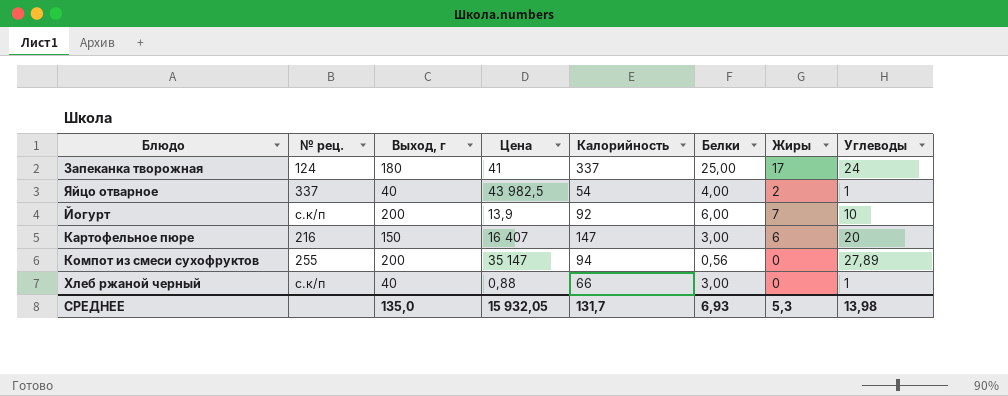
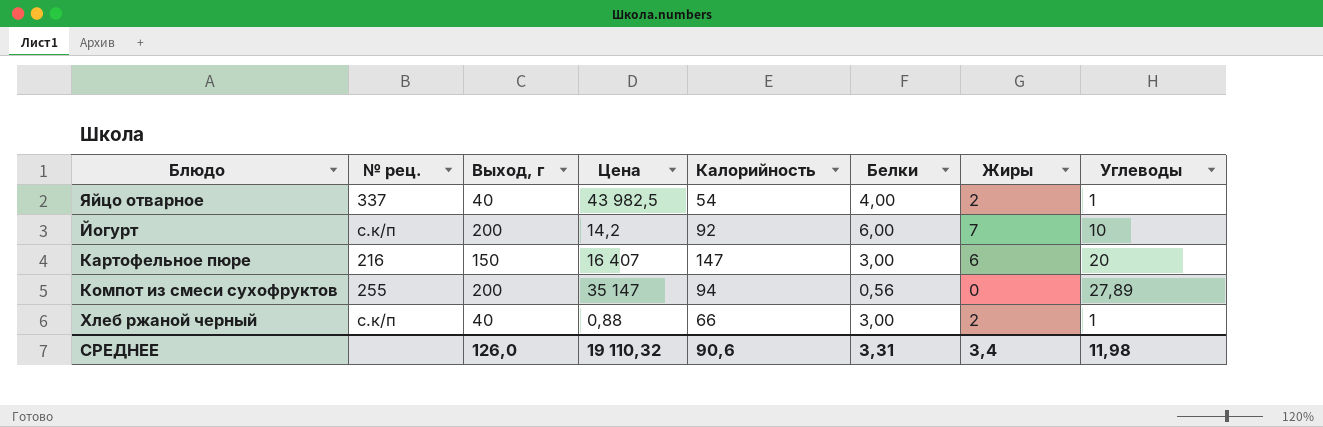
row Запеканка творожная: 124 | 180 | 41 | 337 | 25,00 | 17 | 24 -> none
Йогурт | Цена: 13,9 -> 14,2
Хлеб ржаной черный | Жиры: 0 -> 2
СРЕДНЕЕ | Выход, г: 135,0 -> 126,0
СРЕДНЕЕ | Цена: 15 932,05 -> 19 110,32
СРЕДНЕЕ | Калорийность: 131,7 -> 90,6
СРЕДНЕЕ | Белки: 6,93 -> 3,31
СРЕДНЕЕ | Жиры: 5,3 -> 3,4
СРЕДНЕЕ | Углеводы: 13,98 -> 11,98

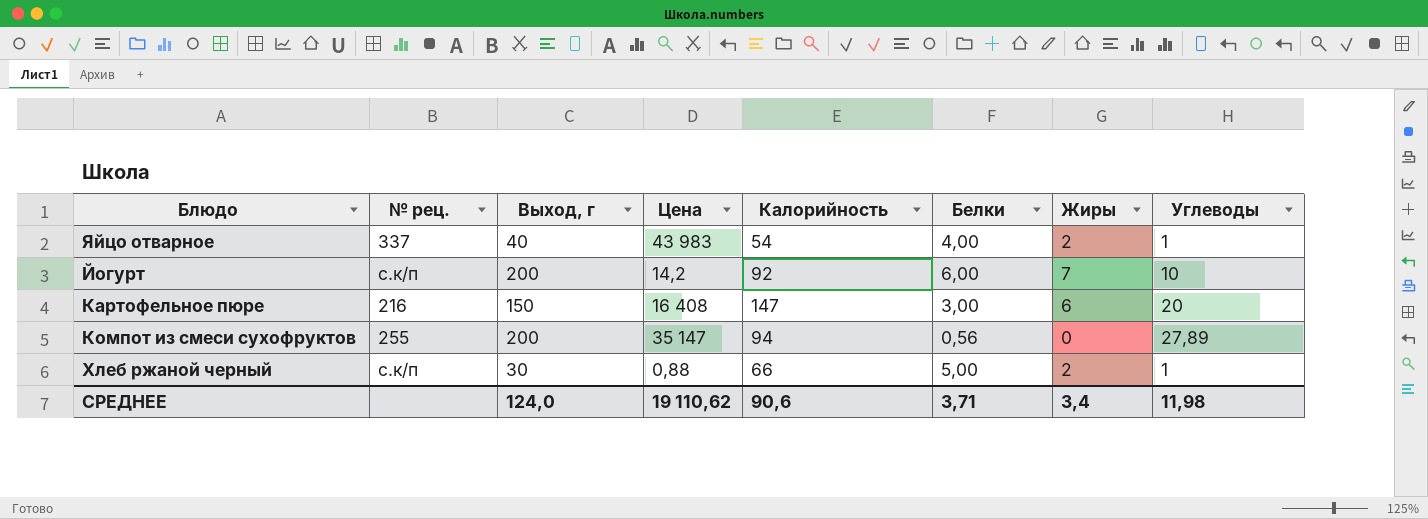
Яйцо отварное | Цена: 43 982,5 -> 43 983
Картофельное пюре | Цена: 16 407 -> 16 408
Хлеб ржаной черный | Выход, г: 40 -> 30
Хлеб ржаной черный | Белки: 3,00 -> 5,00
СРЕДНЕЕ | Выход, г: 126,0 -> 124,0
СРЕДНЕЕ | Цена: 19 110,32 -> 19 110,62
СРЕДНЕЕ | Белки: 3,31 -> 3,71

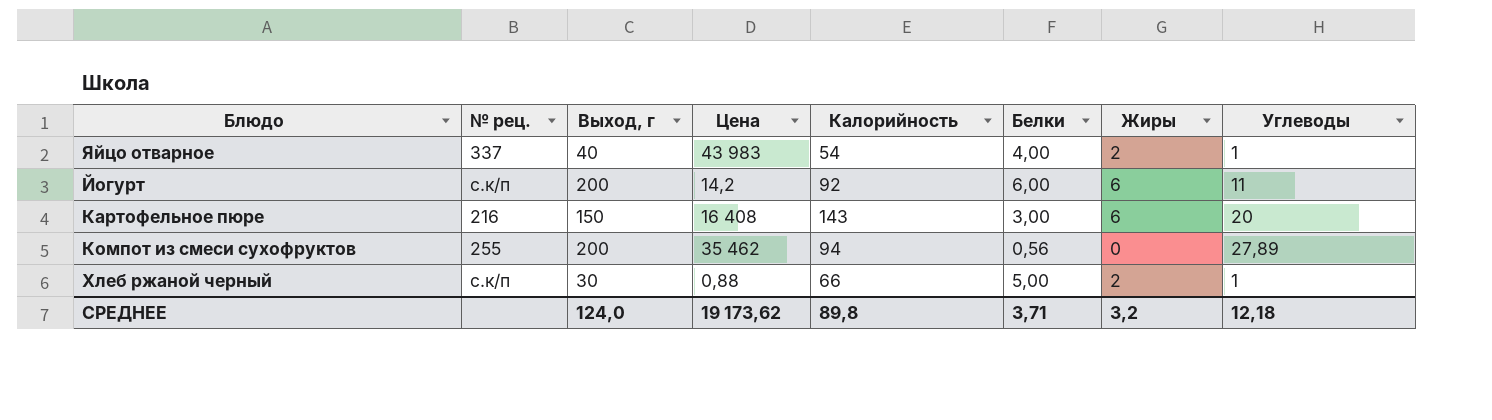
Йогурт | Жиры: 7 -> 6
Йогурт | Углеводы: 10 -> 11
Картофельное пюре | Калорийность: 147 -> 143
Компот из смеси сухофруктов | Цена: 35 147 -> 35 462
СРЕДНЕЕ | Цена: 19 110,62 -> 19 173,62
СРЕДНЕЕ | Калорийность: 90,6 -> 89,8
СРЕДНЕЕ | Жиры: 3,4 -> 3,2
СРЕДНЕЕ | Углеводы: 11,98 -> 12,18

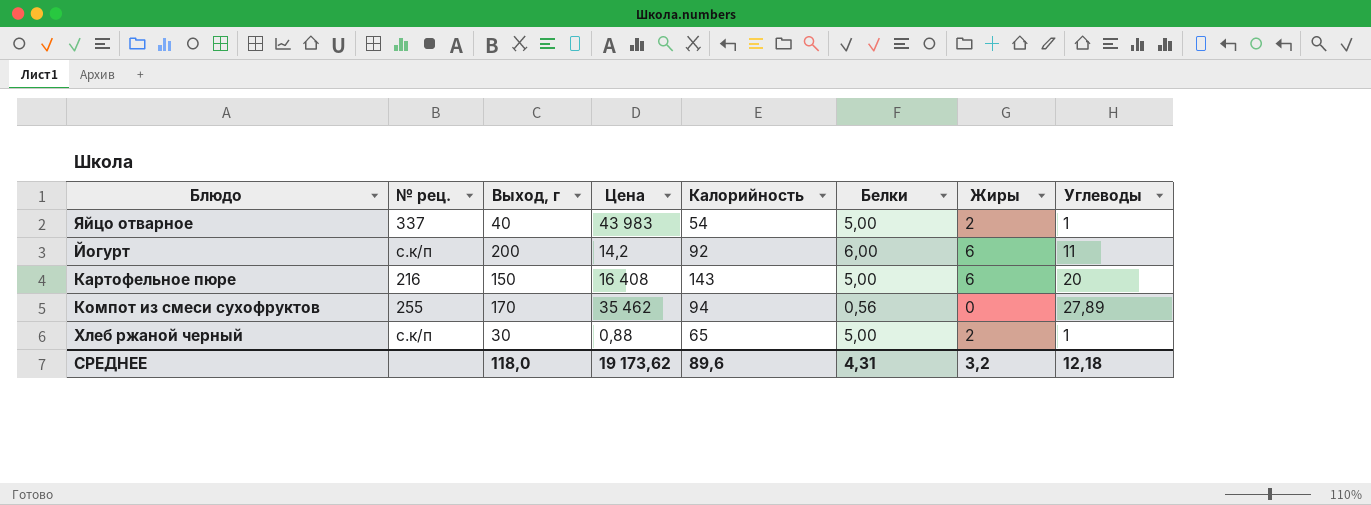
Яйцо отварное | Белки: 4,00 -> 5,00
Картофельное пюре | Белки: 3,00 -> 5,00
Компот из смеси сухофруктов | Выход, г: 200 -> 170
Хлеб ржаной черный | Калорийность: 66 -> 65
СРЕДНЕЕ | Выход, г: 124,0 -> 118,0
СРЕДНЕЕ | Калорийность: 89,8 -> 89,6
СРЕДНЕЕ | Белки: 3,71 -> 4,31

